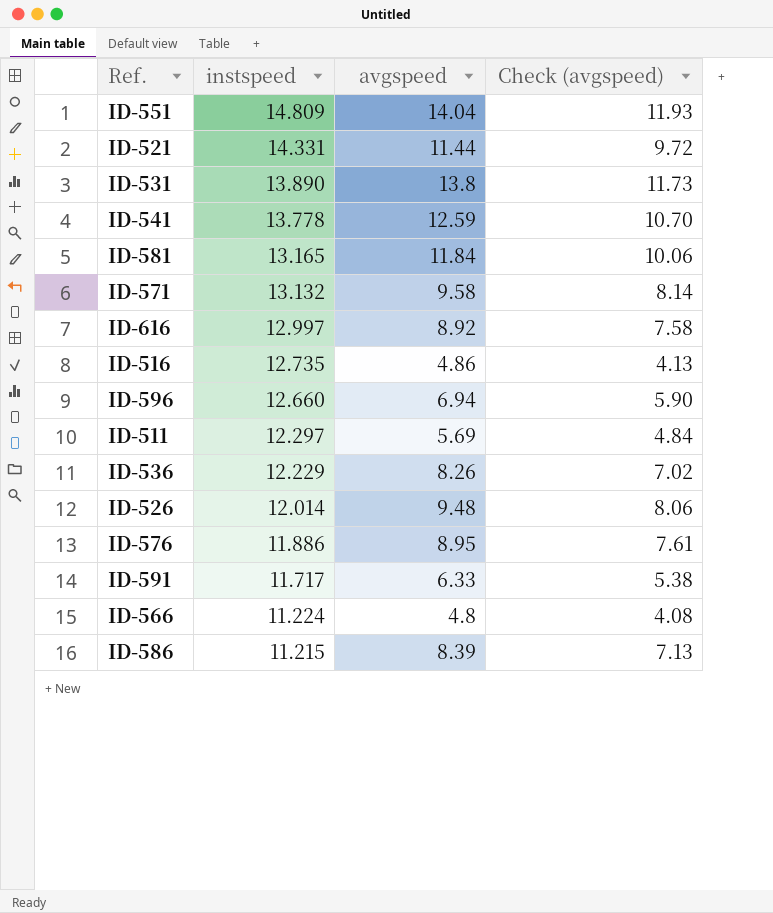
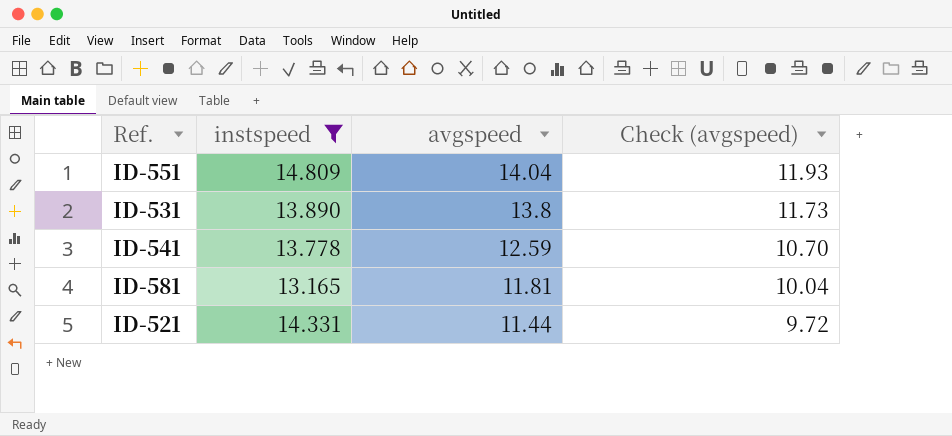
filter: none -> instspeed >= 13.165
row order: instspeed descending -> avgspeed descending
ID-581 | avgspeed: 11.84 -> 11.81
ID-581 | Check (avgspeed): 10.06 -> 10.04

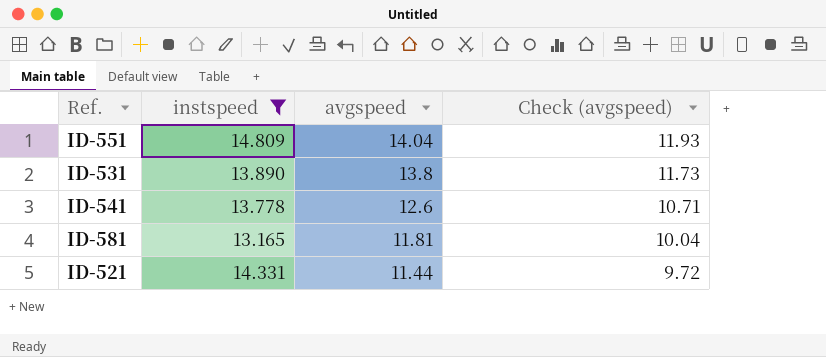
ID-541 | avgspeed: 12.59 -> 12.6
ID-541 | Check (avgspeed): 10.70 -> 10.71

